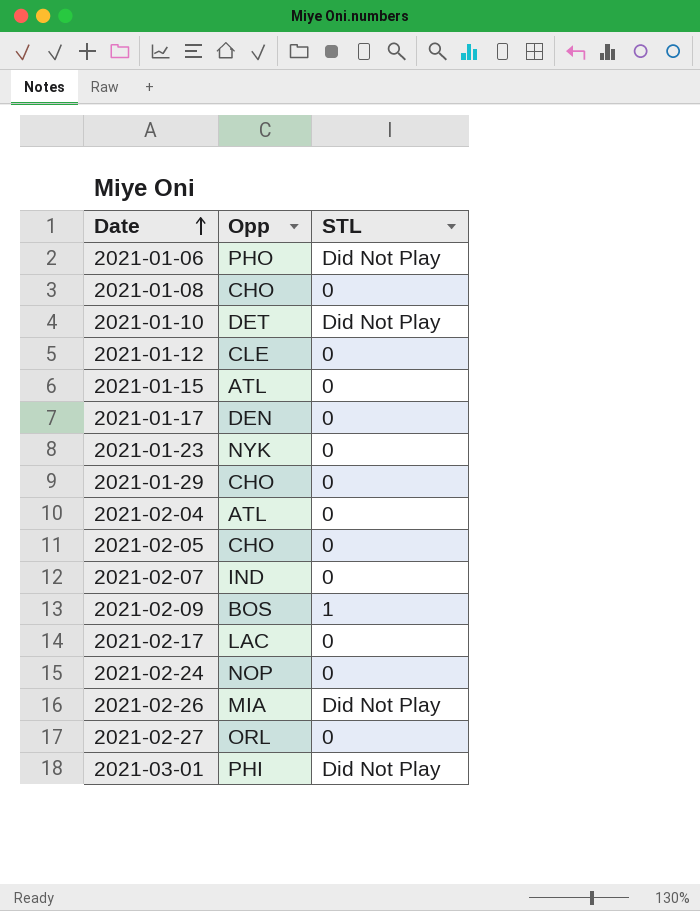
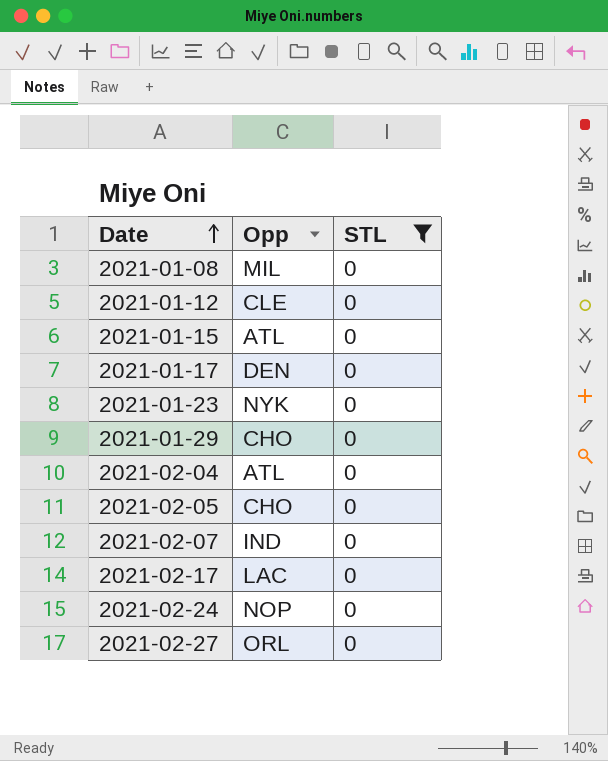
filter: none -> STL = 0
2021-01-08 | Opp: CHO -> MIL

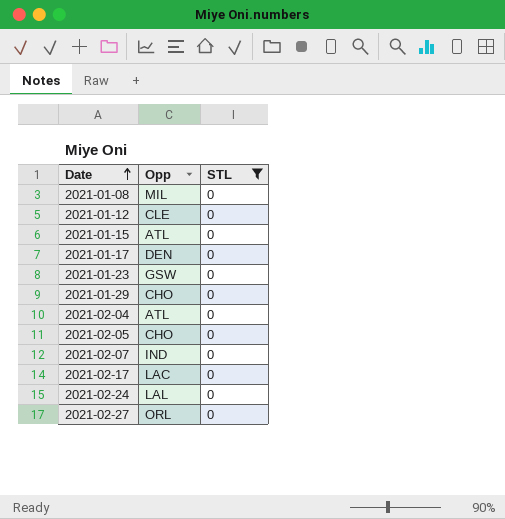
2021-01-23 | Opp: NYK -> GSW
2021-02-24 | Opp: NOP -> LAL

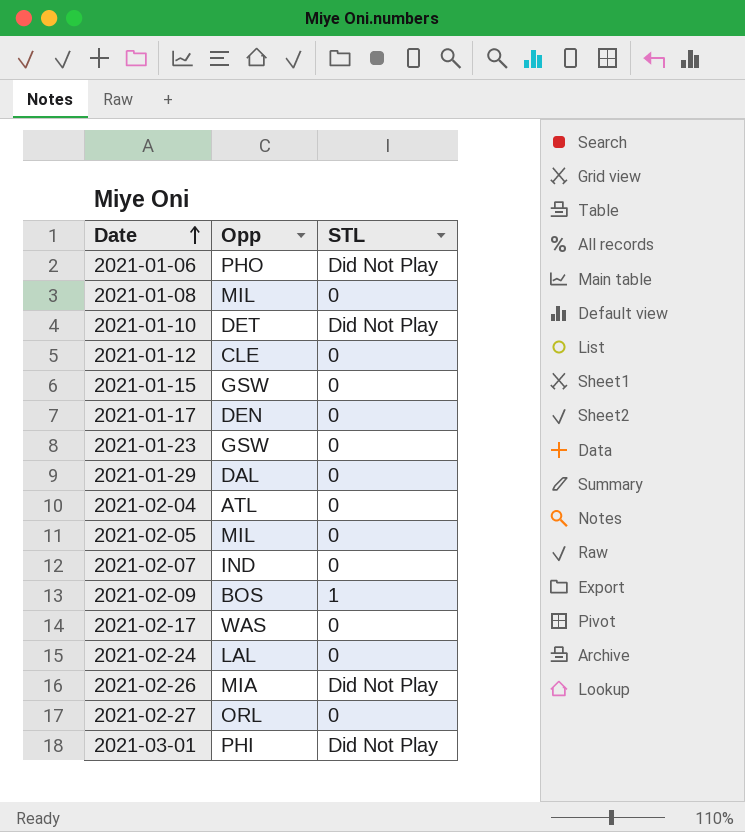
filter: STL = 0 -> none
2021-01-15 | Opp: ATL -> GSW
2021-01-29 | Opp: CHO -> DAL
2021-02-05 | Opp: CHO -> MIL
2021-02-17 | Opp: LAC -> WAS

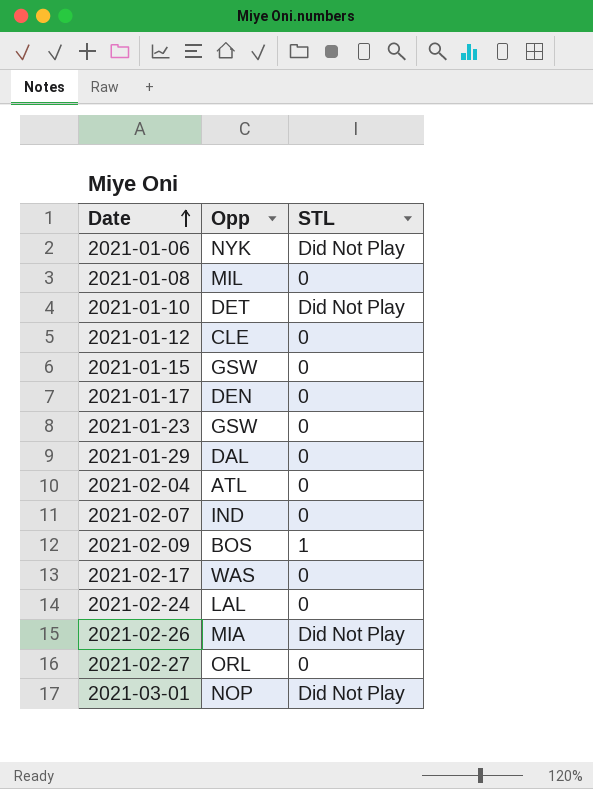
row 2021-02-05: MIL | 0 -> none
2021-01-06 | Opp: PHO -> NYK
2021-03-01 | Opp: PHI -> NOP

